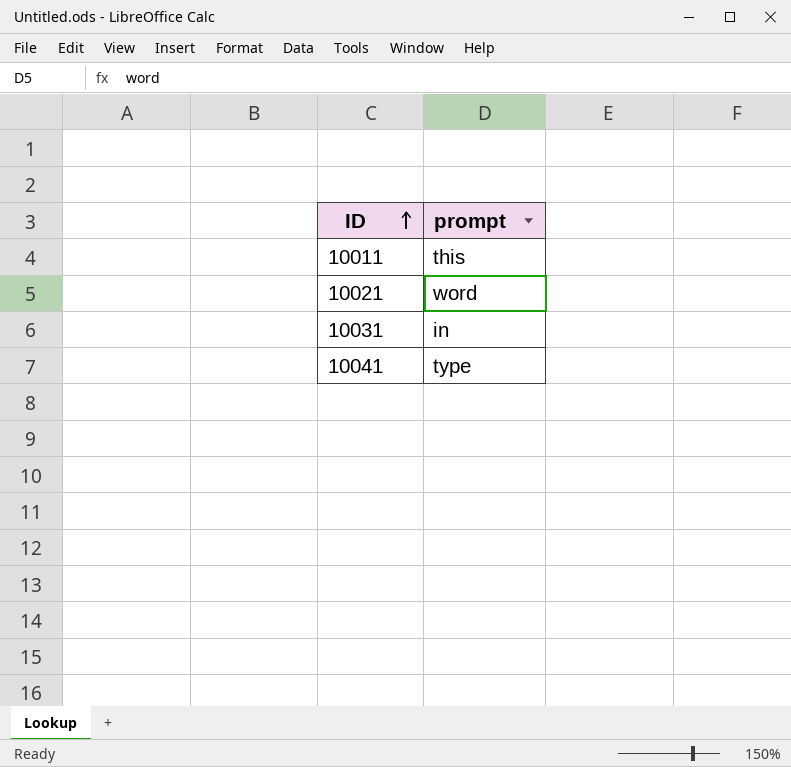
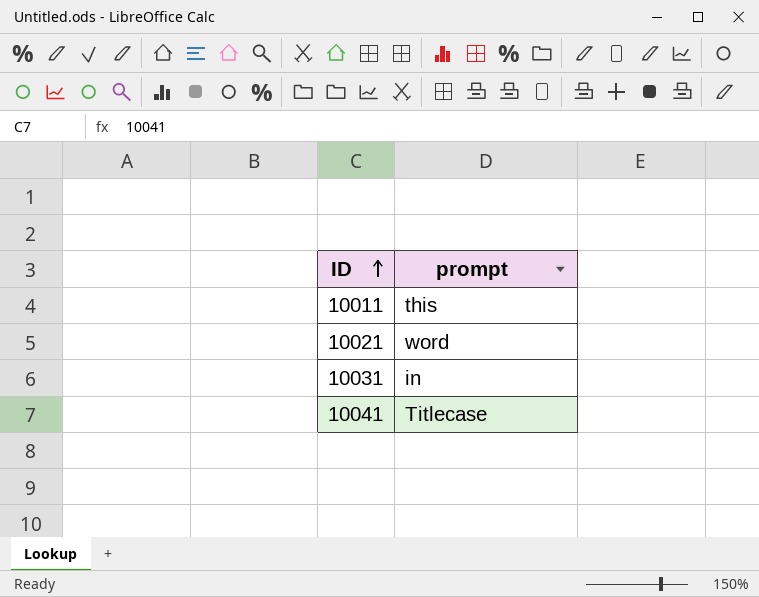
10041 | prompt: type -> Titlecase

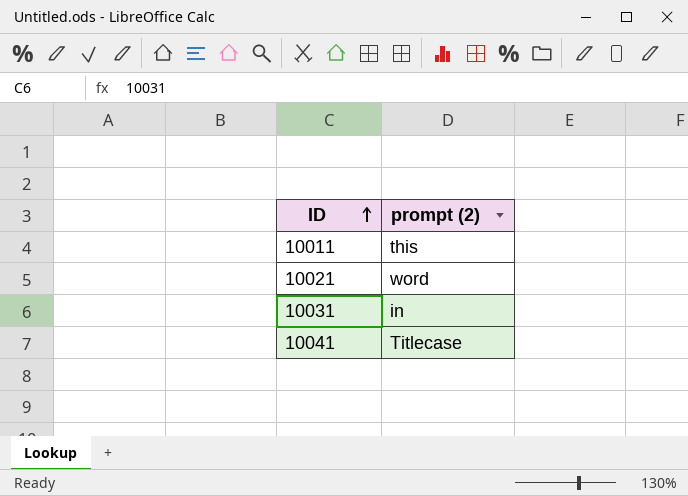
column name: prompt -> prompt (2)

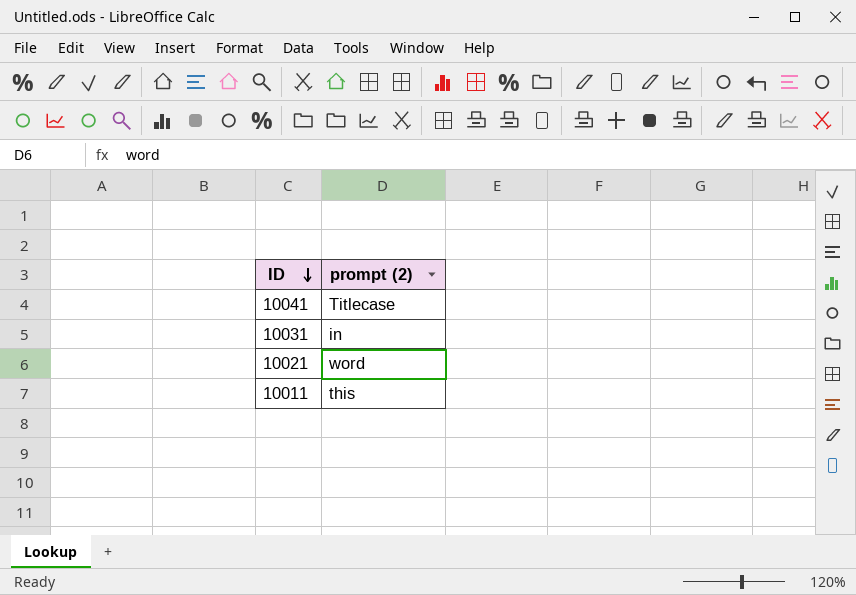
row order: ID ascending -> ID descending

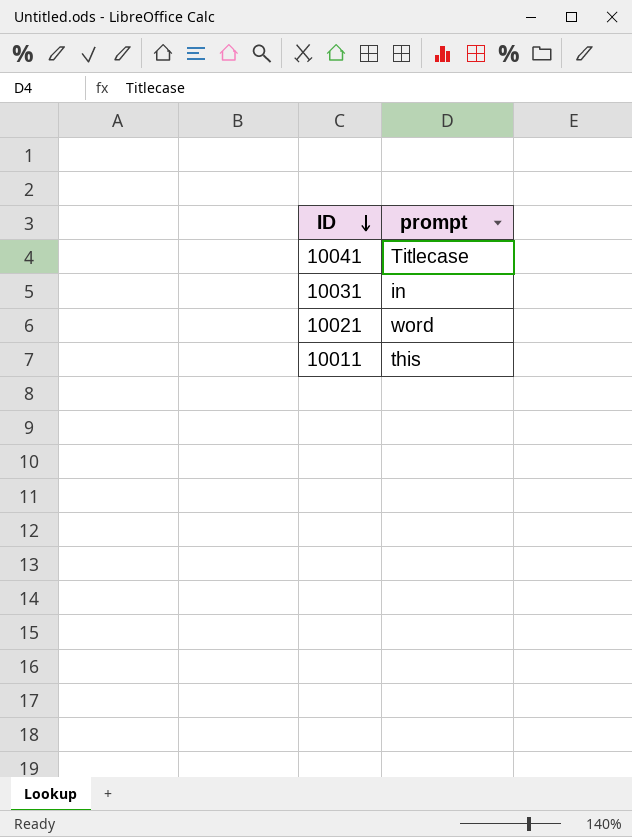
column name: prompt (2) -> prompt

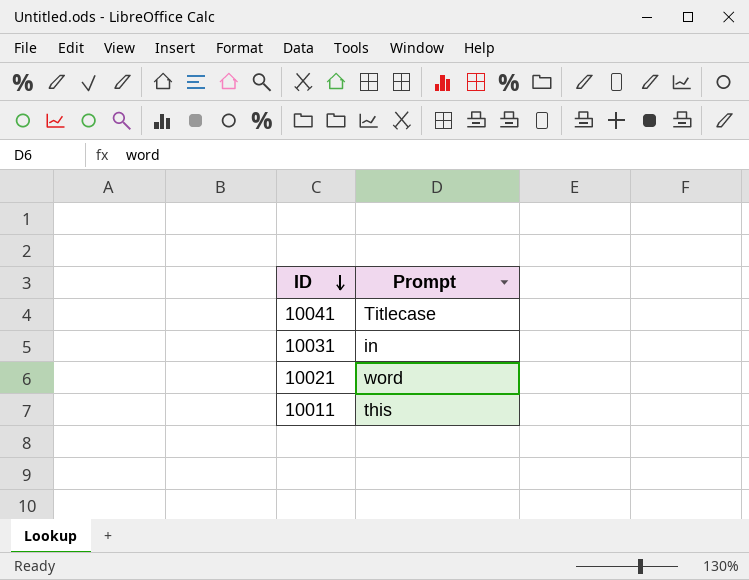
column name: prompt -> Prompt

